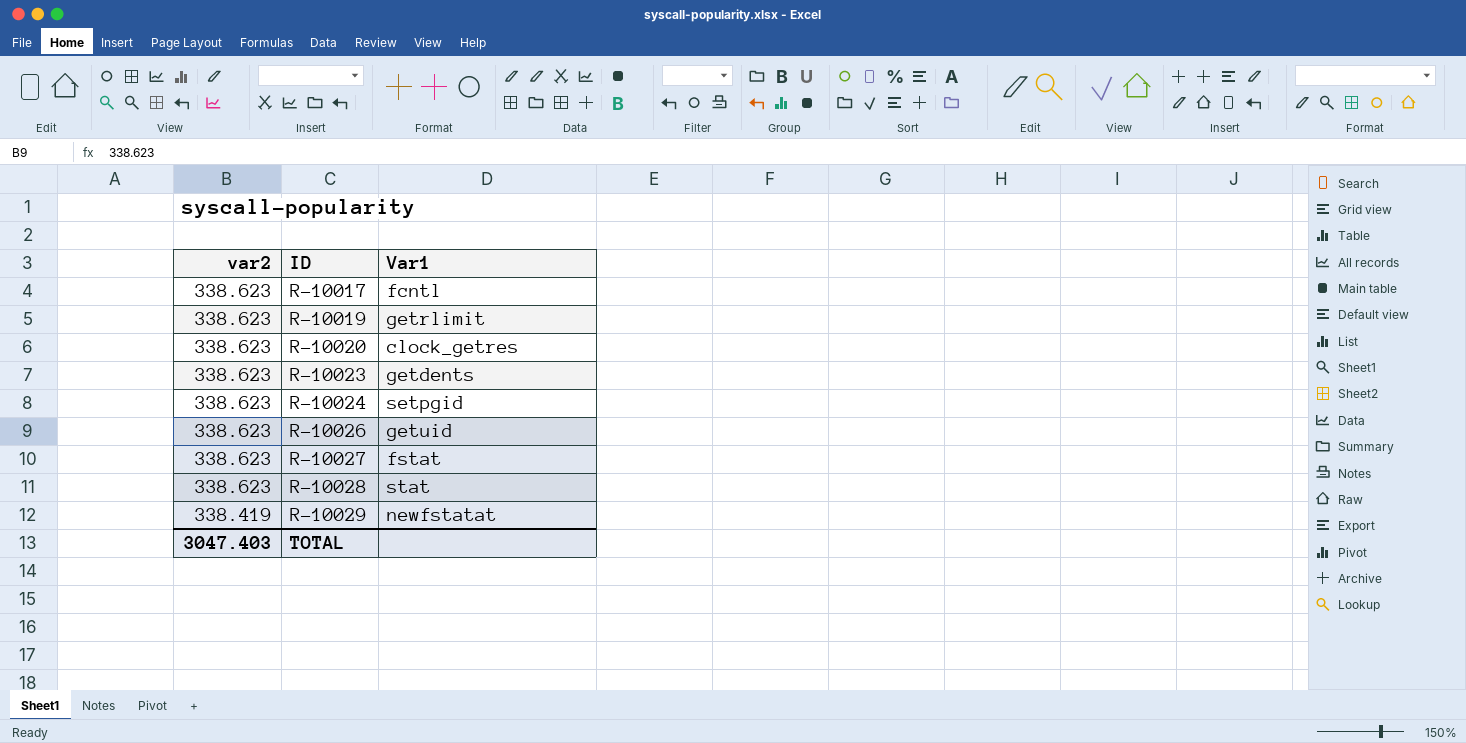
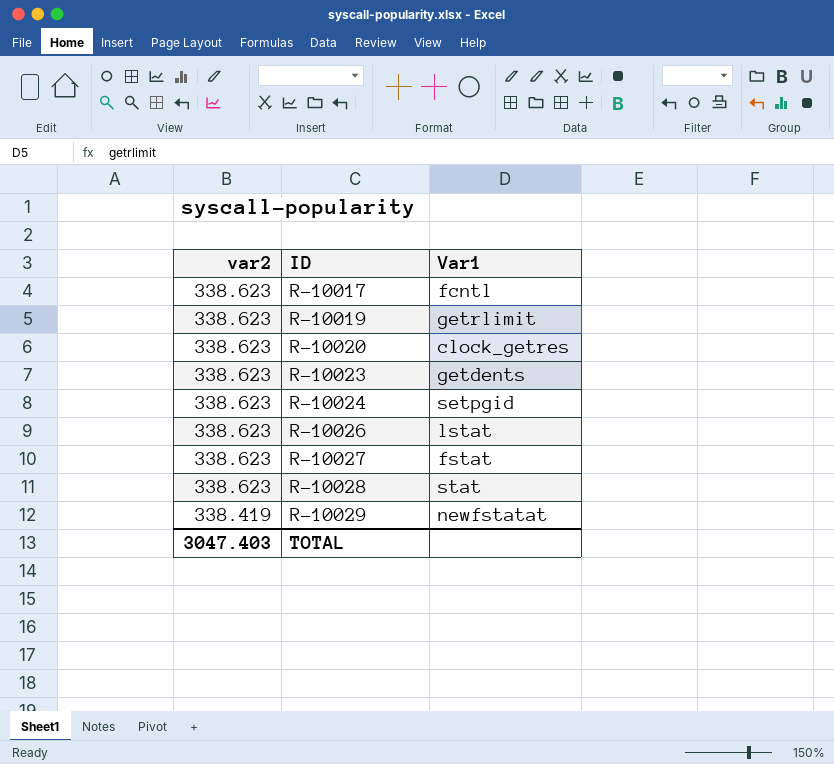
R-10026 | Var1: getuid -> lstat

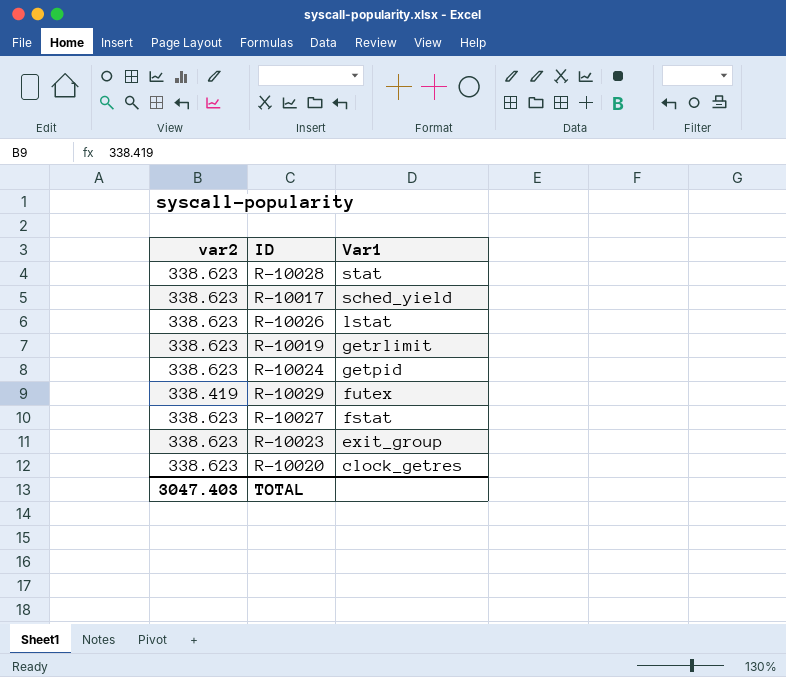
row order: var2 descending -> Var1 descending
R-10017 | Var1: fcntl -> sched_yield
R-10024 | Var1: setpgid -> getpid
R-10029 | Var1: newfstatat -> futex
R-10023 | Var1: getdents -> exit_group

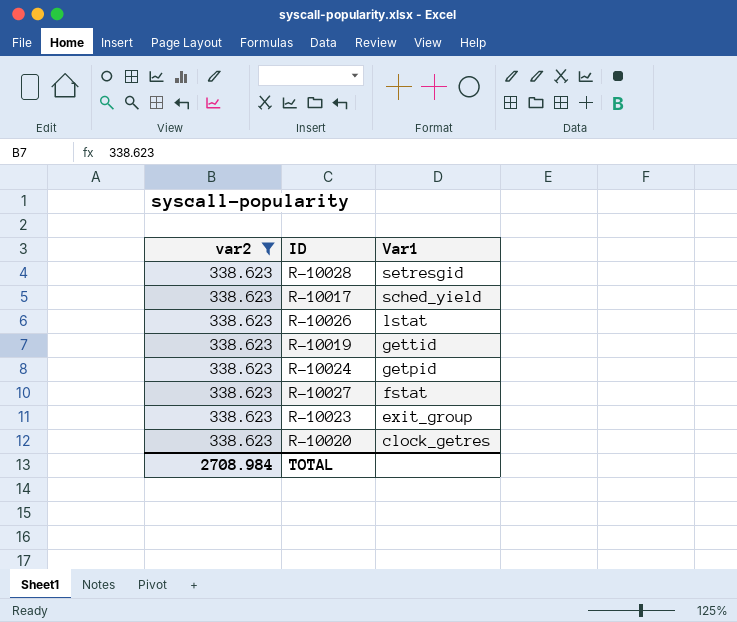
filter: none -> var2 = 338.623
R-10028 | Var1: stat -> setresgid
R-10019 | Var1: getrlimit -> gettid
TOTAL | var2: 3047.403 -> 2708.984

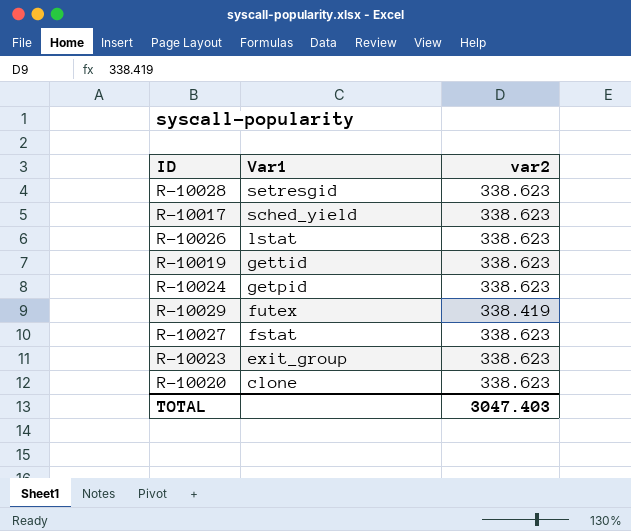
filter: var2 = 338.623 -> none
column var2 | position: 1 -> 3
R-10020 | Var1: clock_getres -> clone
TOTAL | var2: 2708.984 -> 3047.403

